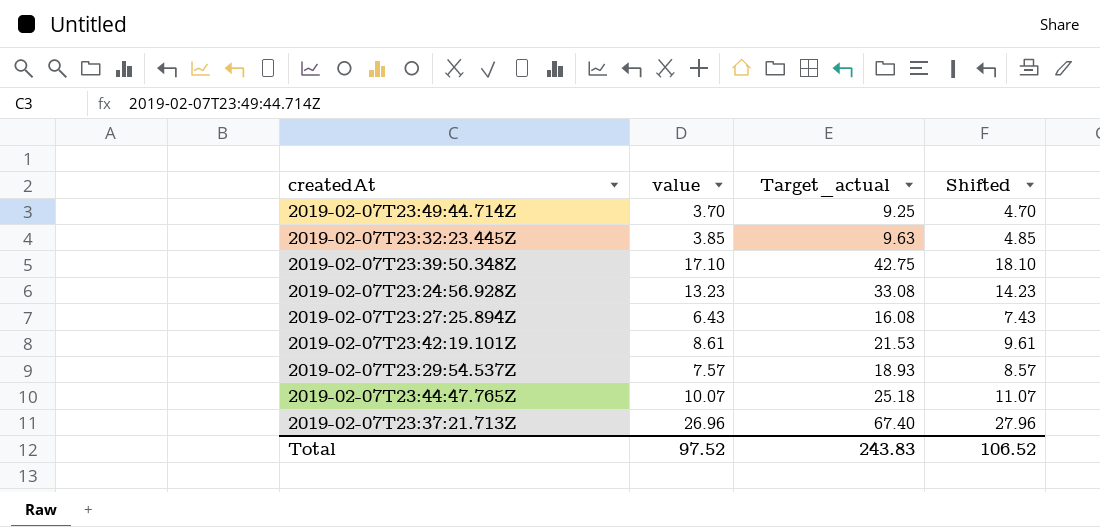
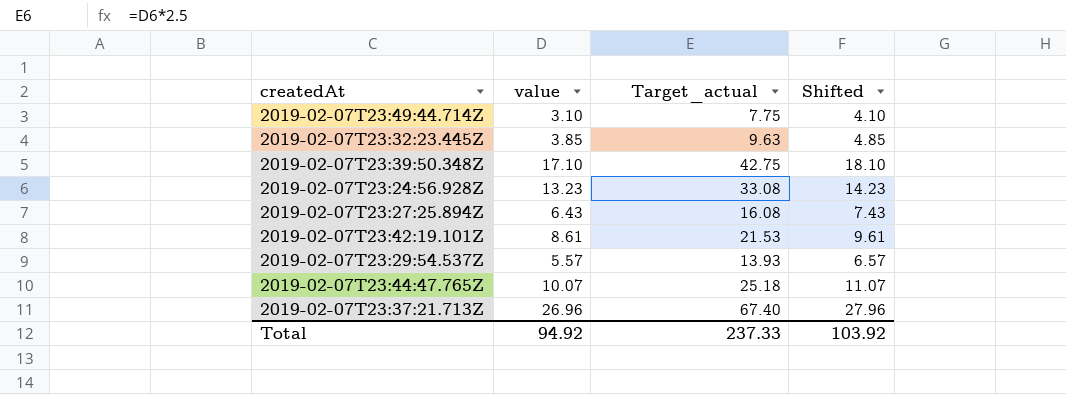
2019-02-07T23:49:44.714Z | value: 3.70 -> 3.10
2019-02-07T23:49:44.714Z | Target_actual: 9.25 -> 7.75
2019-02-07T23:49:44.714Z | Shifted: 4.70 -> 4.10
2019-02-07T23:29:54.537Z | value: 7.57 -> 5.57
2019-02-07T23:29:54.537Z | Target_actual: 18.93 -> 13.93
2019-02-07T23:29:54.537Z | Shifted: 8.57 -> 6.57
Total | value: 97.52 -> 94.92
Total | Target_actual: 243.83 -> 237.33
Total | Shifted: 106.52 -> 103.92

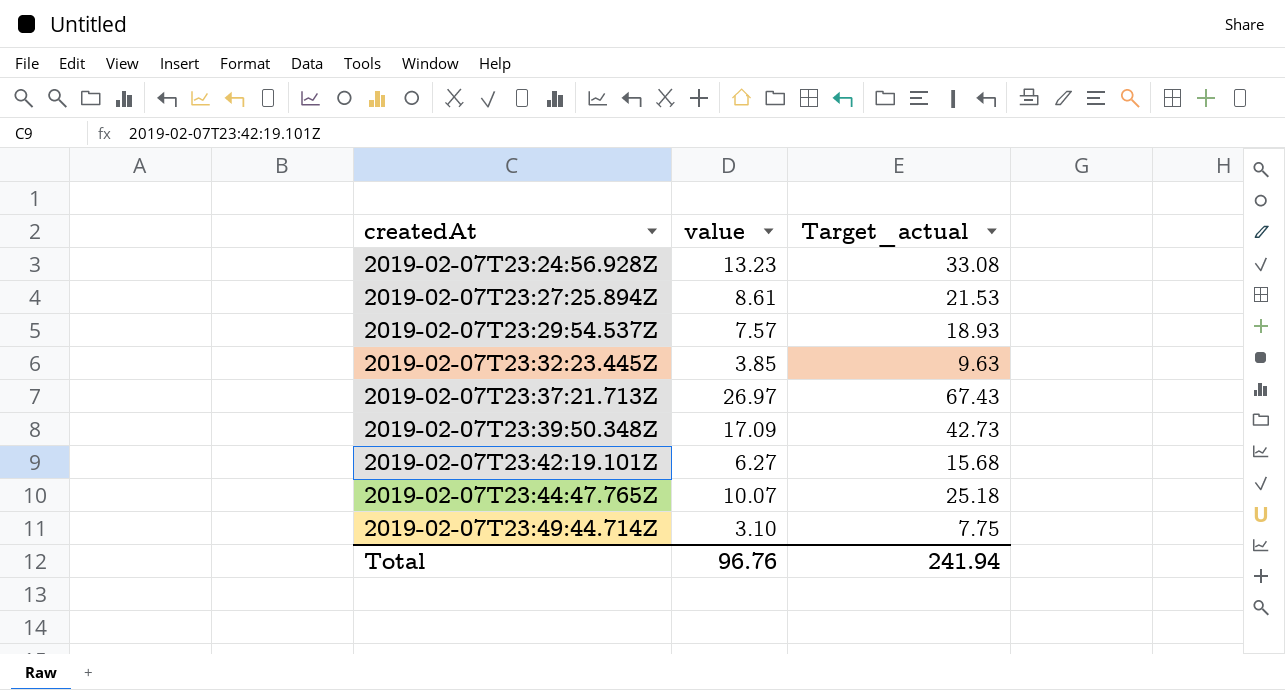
row order: none -> createdAt ascending
column Shifted | formula: [value] + 1 -> none
2019-02-07T23:27:25.894Z | value: 6.43 -> 8.61
2019-02-07T23:27:25.894Z | Target_actual: 16.08 -> 21.53
2019-02-07T23:29:54.537Z | value: 5.57 -> 7.57
2019-02-07T23:29:54.537Z | Target_actual: 13.93 -> 18.93
2019-02-07T23:37:21.713Z | value: 26.96 -> 26.97
2019-02-07T23:37:21.713Z | Target_actual: 67.40 -> 67.43
2019-02-07T23:39:50.348Z | value: 17.10 -> 17.09
2019-02-07T23:39:50.348Z | Target_actual: 42.75 -> 42.73
2019-02-07T23:42:19.101Z | value: 8.61 -> 6.27
2019-02-07T23:42:19.101Z | Target_actual: 21.53 -> 15.68
Total | value: 94.92 -> 96.76
Total | Target_actual: 237.33 -> 241.94

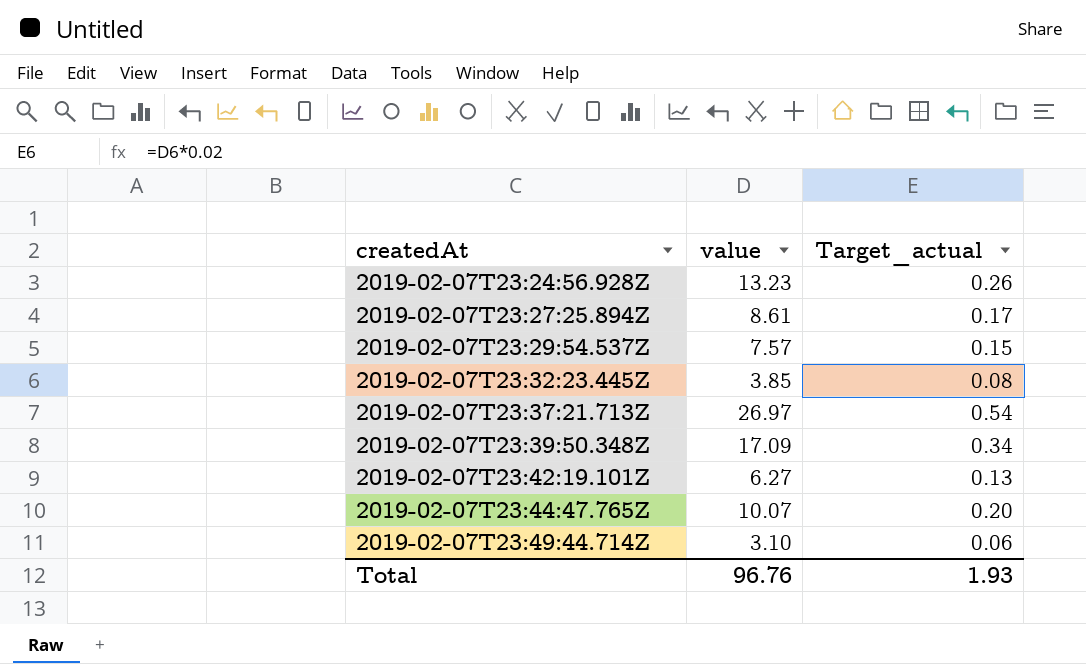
column Target_actual | formula: [value] * 2.5 -> [value] * 0.02
Total | Target_actual: 241.94 -> 1.93

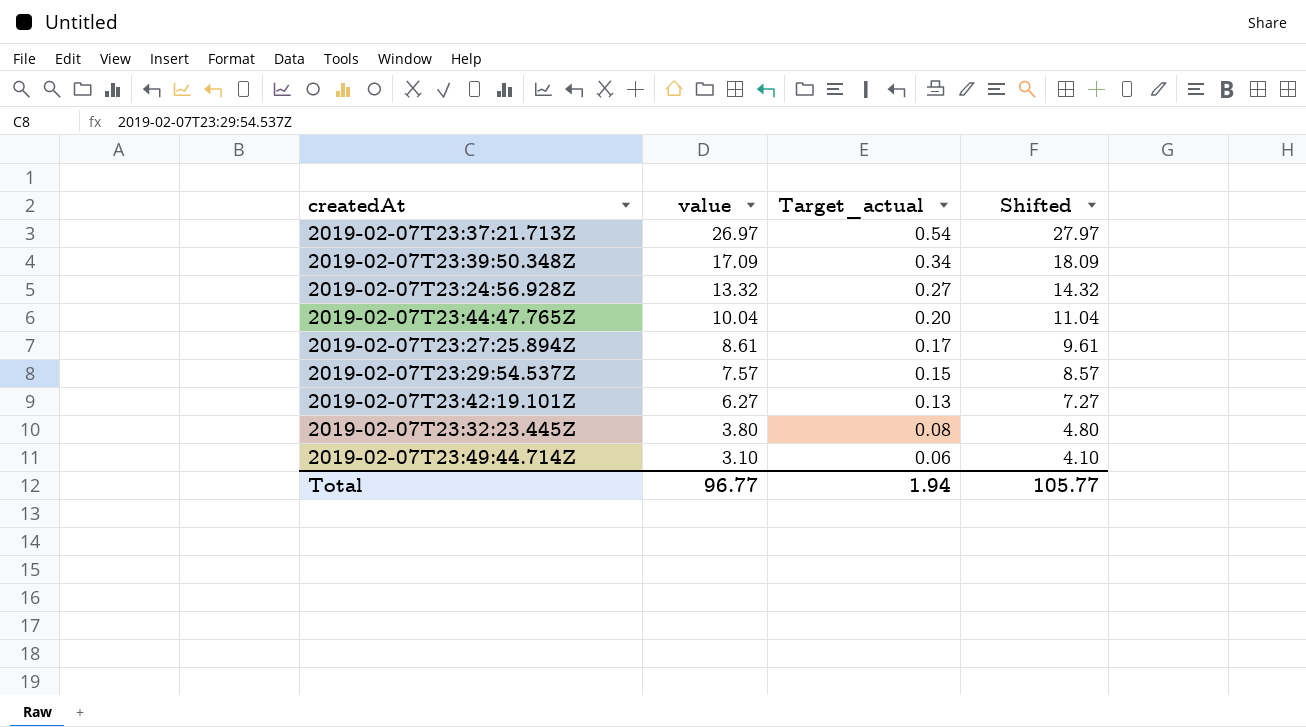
row order: createdAt ascending -> value descending
column Shifted | formula: none -> [value] + 1
2019-02-07T23:24:56.928Z | value: 13.23 -> 13.32
2019-02-07T23:24:56.928Z | Target_actual: 0.26 -> 0.27
2019-02-07T23:44:47.765Z | value: 10.07 -> 10.04
2019-02-07T23:32:23.445Z | value: 3.85 -> 3.80
Total | value: 96.76 -> 96.77
Total | Target_actual: 1.93 -> 1.94

